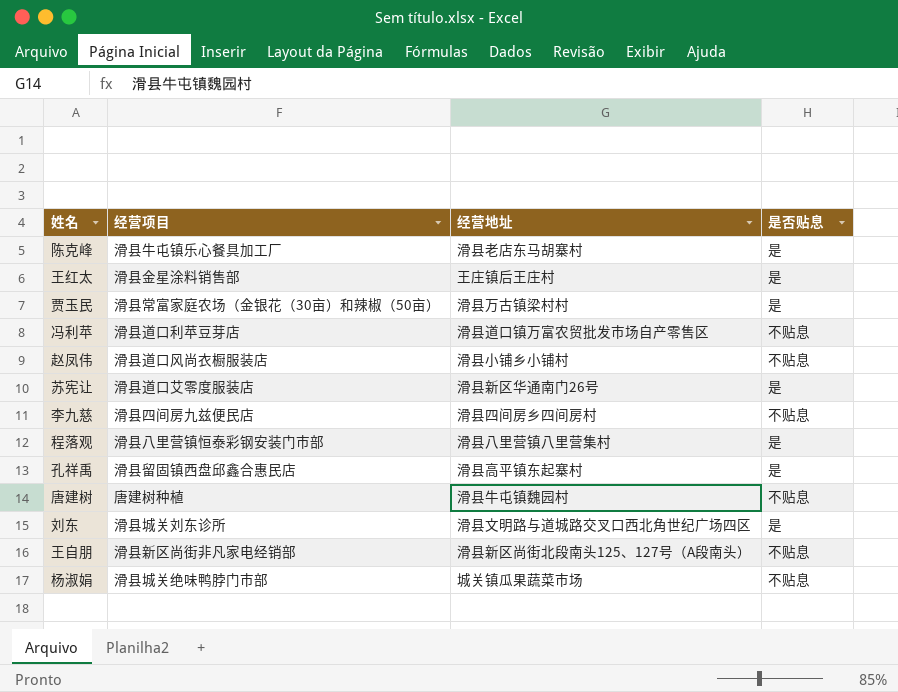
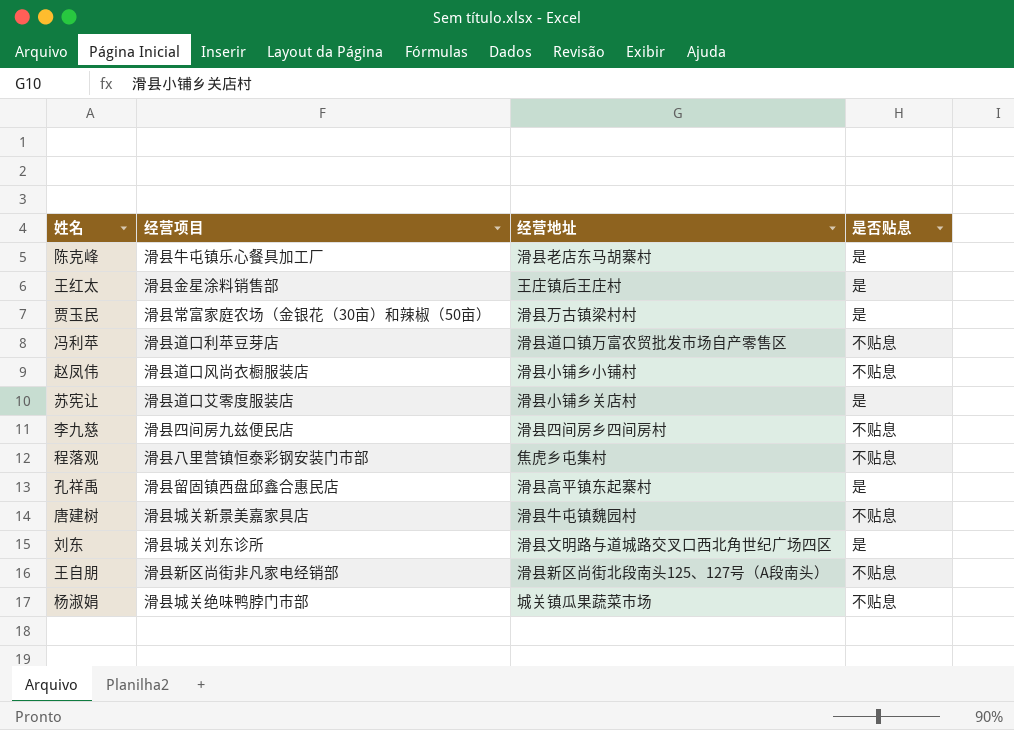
苏宪让 | 经营地址: 滑县新区华通南门26号 -> 滑县小铺乡关店村
程落观 | 经营地址: 滑县八里营镇八里营集村 -> 焦虎乡屯集村
程落观 | 是否贴息: 是 -> 不贴息
唐建树 | 经营项目: 唐建树种植 -> 滑县城关新景美嘉家具店

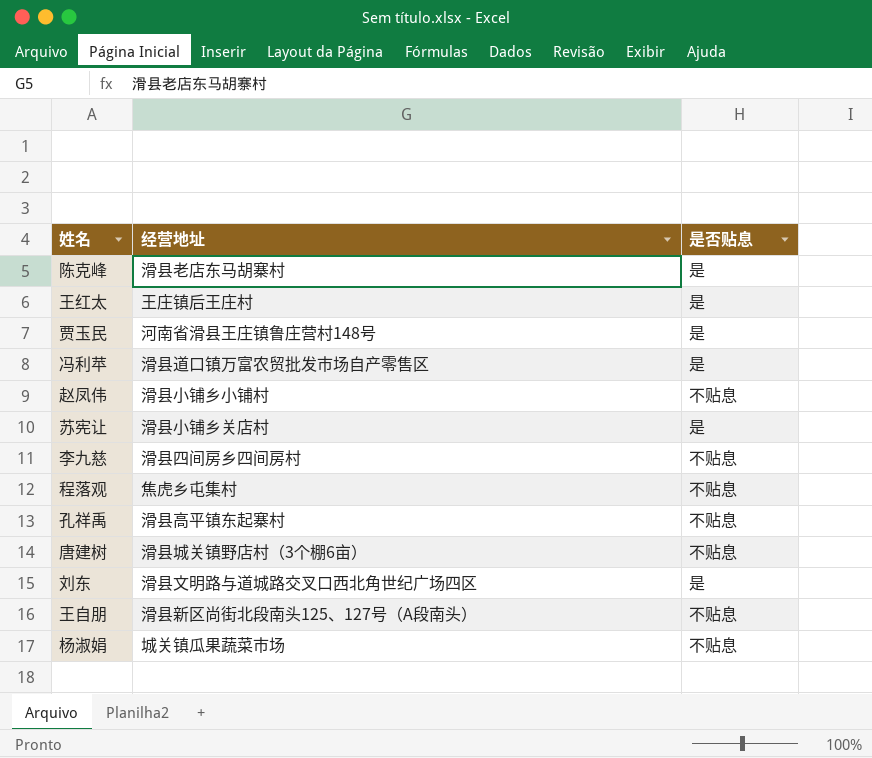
column 经营项目 | position: 2 -> none
贾玉民 | 经营地址: 滑县万古镇梁村村 -> 河南省滑县王庄镇鲁庄营村148号
冯利苹 | 是否贴息: 不贴息 -> 是
孔祥禹 | 是否贴息: 是 -> 不贴息
唐建树 | 经营地址: 滑县牛屯镇魏园村 -> 滑县城关镇野店村（3个棚6亩）

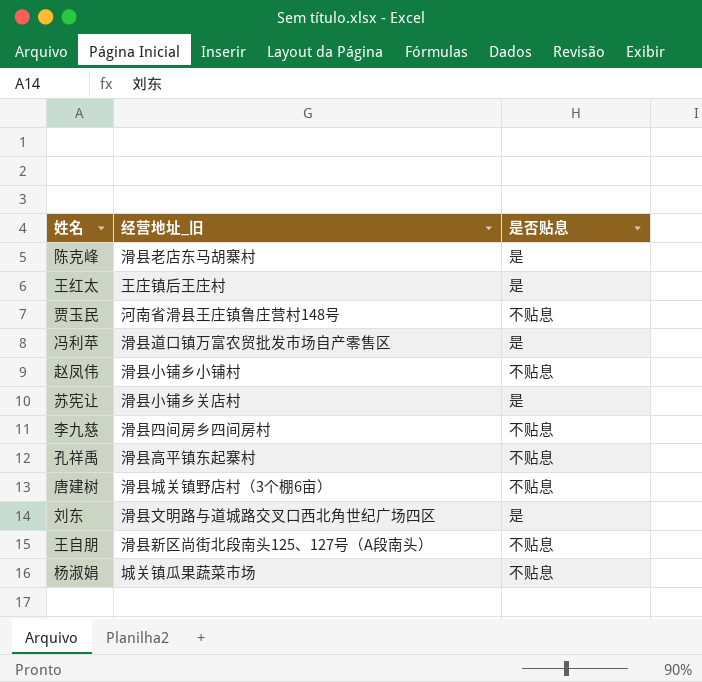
column name: 经营地址 -> 经营地址_旧
row 程落观: 焦虎乡屯集村 | 不贴息 -> none
贾玉民 | 是否贴息: 是 -> 不贴息

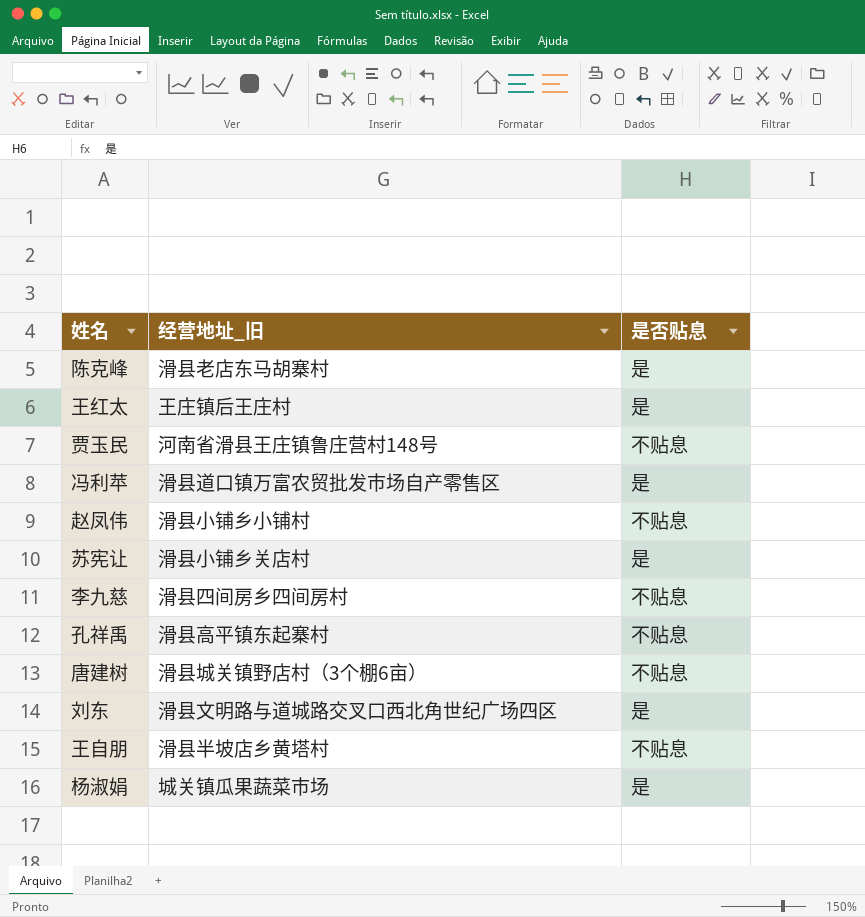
王自朋 | 经营地址_旧: 滑县新区尚街北段南头125、127号（A段南头） -> 滑县半坡店乡黄塔村
杨淑娟 | 是否贴息: 不贴息 -> 是

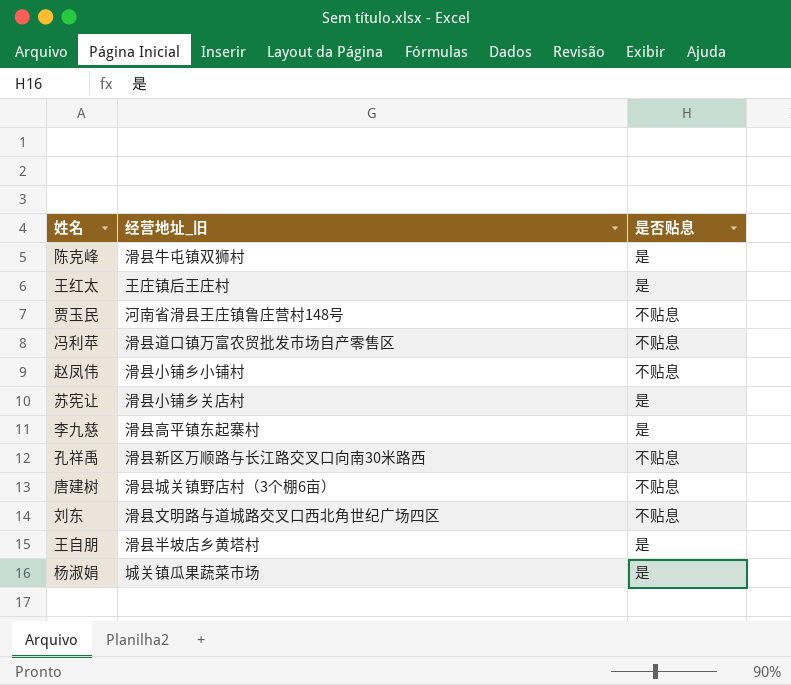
陈克峰 | 经营地址_旧: 滑县老店东马胡寨村 -> 滑县牛屯镇双狮村
冯利苹 | 是否贴息: 是 -> 不贴息
李九慈 | 经营地址_旧: 滑县四间房乡四间房村 -> 滑县高平镇东起寨村
李九慈 | 是否贴息: 不贴息 -> 是
孔祥禹 | 经营地址_旧: 滑县高平镇东起寨村 -> 滑县新区万顺路与长江路交叉口向南30米路西
刘东 | 是否贴息: 是 -> 不贴息
王自朋 | 是否贴息: 不贴息 -> 是

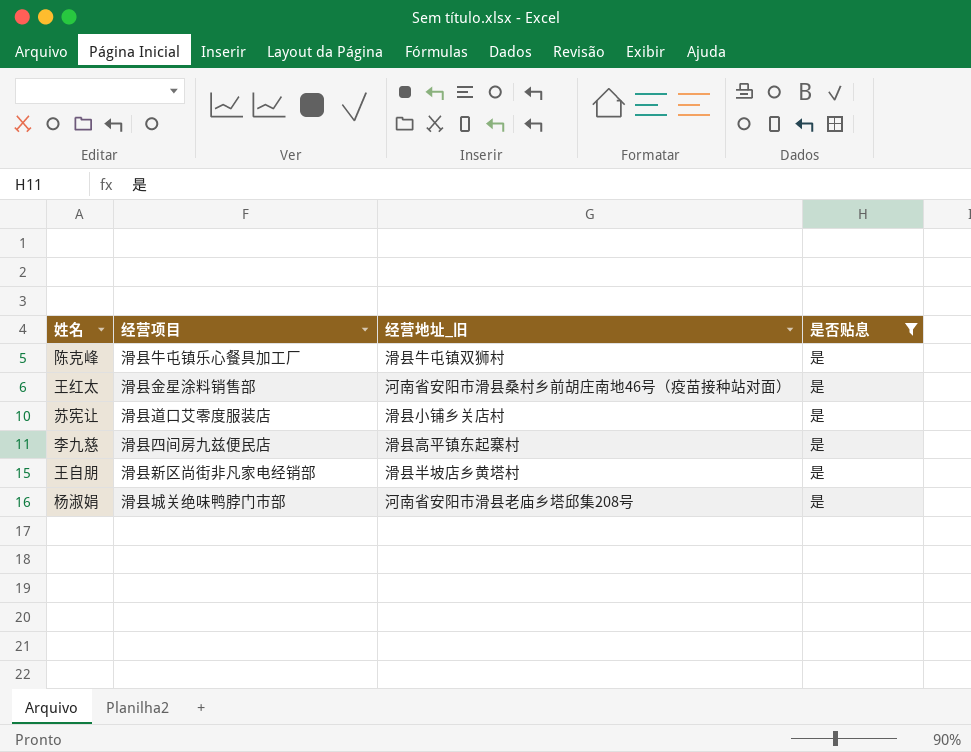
filter: none -> 是否贴息 = 是
column 经营项目 | position: none -> 2
王红太 | 经营地址_旧: 王庄镇后王庄村 -> 河南省安阳市滑县桑村乡前胡庄南地46号（疫苗接种站对面）
杨淑娟 | 经营地址_旧: 城关镇瓜果蔬菜市场 -> 河南省安阳市滑县老庙乡塔邱集208号

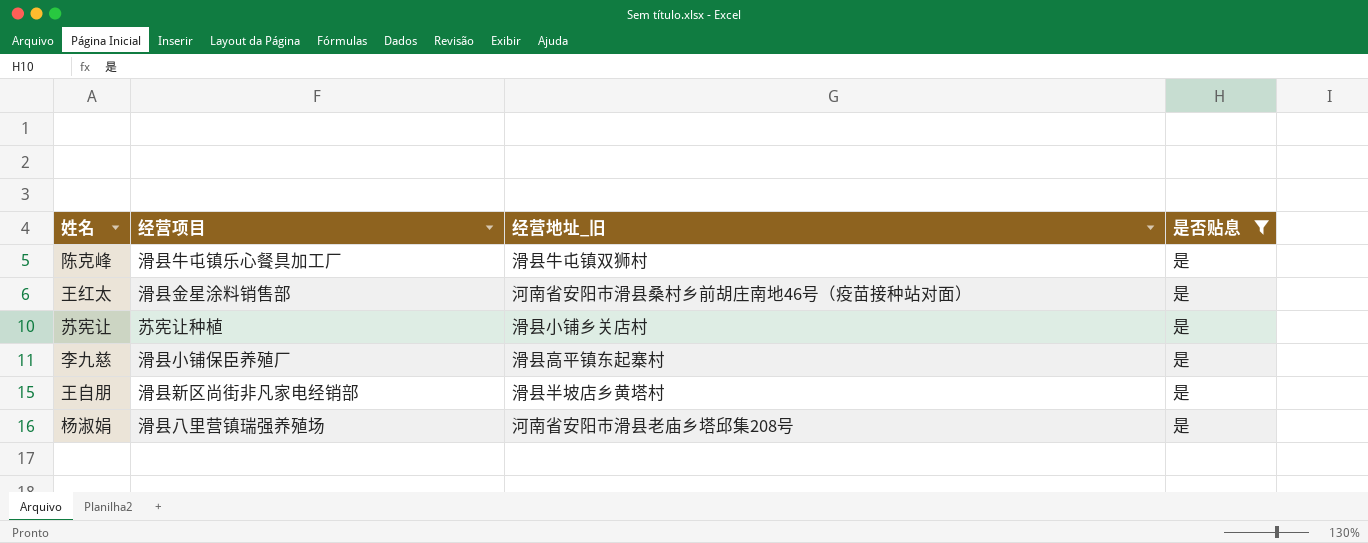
苏宪让 | 经营项目: 滑县道口艾零度服装店 -> 苏宪让种植
李九慈 | 经营项目: 滑县四间房九兹便民店 -> 滑县小铺保臣养殖厂
杨淑娟 | 经营项目: 滑县城关绝味鸭脖门市部 -> 滑县八里营镇瑞强养殖场

